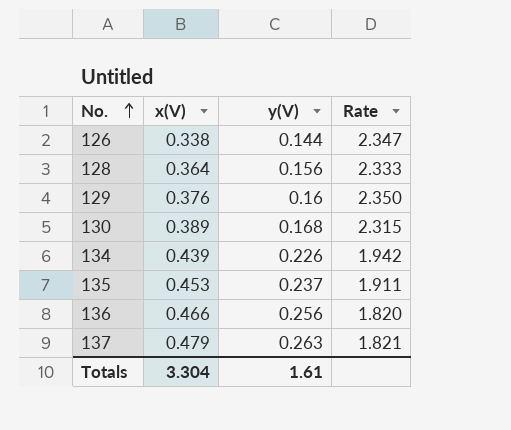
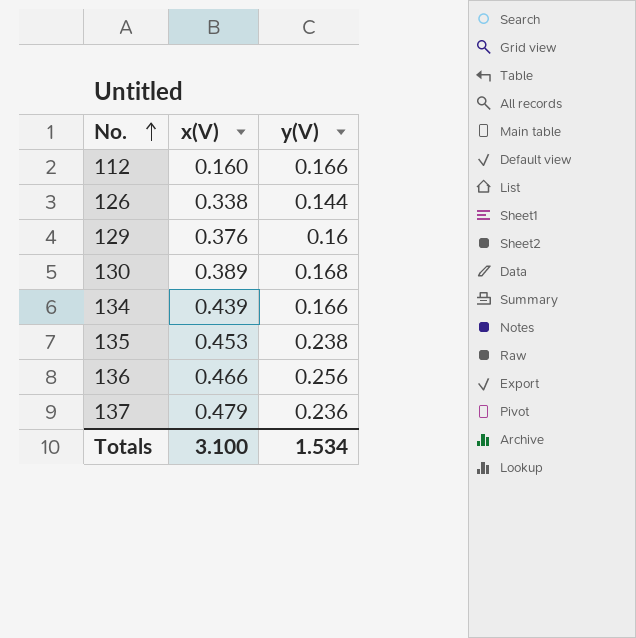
column Rate | formula: [x(V)] / [y(V)] -> none
row 128: 0.364 | 0.156 | 2.333 -> none
row 112: none -> 0.160 | 0.166
134 | y(V): 0.226 -> 0.166
135 | y(V): 0.237 -> 0.238
137 | y(V): 0.263 -> 0.236
Totals | x(V): 3.304 -> 3.100
Totals | y(V): 1.61 -> 1.534

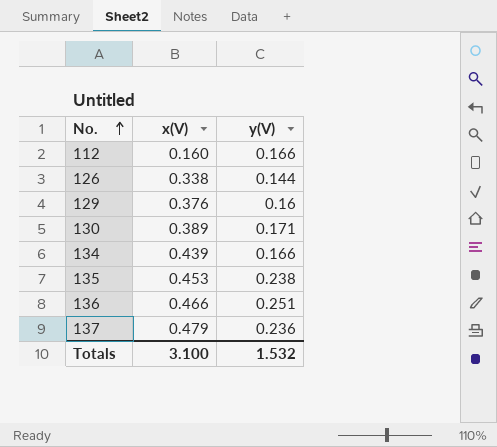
130 | y(V): 0.168 -> 0.171
136 | y(V): 0.256 -> 0.251
Totals | y(V): 1.534 -> 1.532

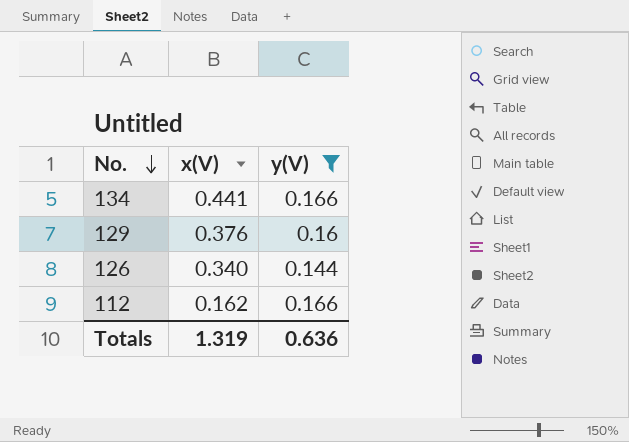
filter: none -> y(V) <= 0.166
row order: No. ascending -> No. descending
134 | x(V): 0.439 -> 0.441
126 | x(V): 0.338 -> 0.340
112 | x(V): 0.160 -> 0.162
Totals | x(V): 3.100 -> 1.319
Totals | y(V): 1.532 -> 0.636

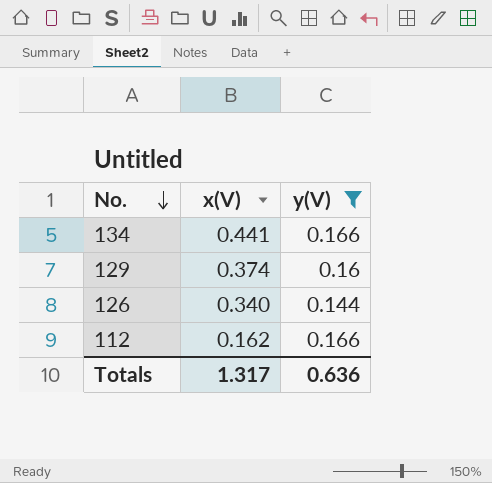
129 | x(V): 0.376 -> 0.374
Totals | x(V): 1.319 -> 1.317

